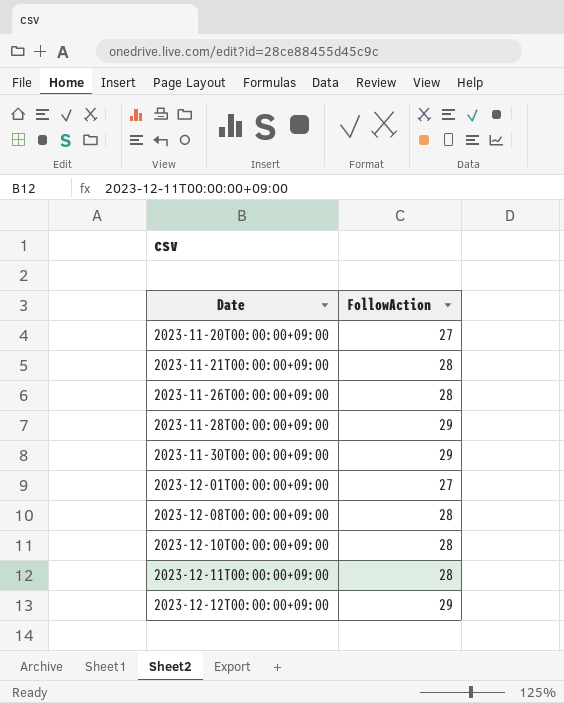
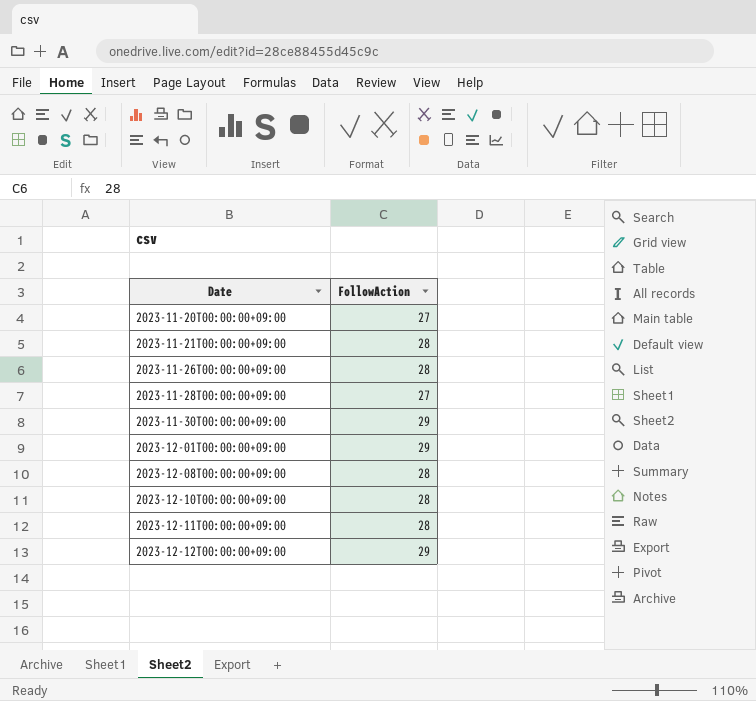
2023-11-28T00:00:00+09:00 | FollowAction: 29 -> 27
2023-12-01T00:00:00+09:00 | FollowAction: 27 -> 29

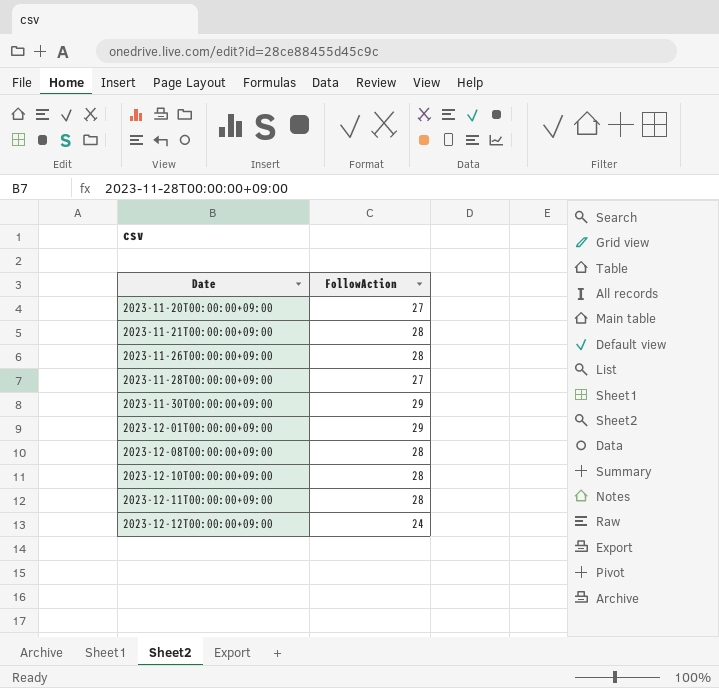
2023-12-12T00:00:00+09:00 | FollowAction: 29 -> 24

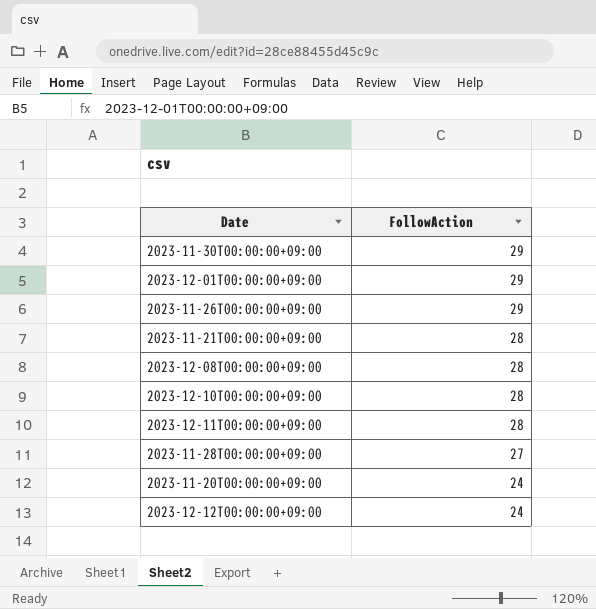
row order: Date ascending -> FollowAction descending
2023-11-26T00:00:00+09:00 | FollowAction: 28 -> 29
2023-11-20T00:00:00+09:00 | FollowAction: 27 -> 24

